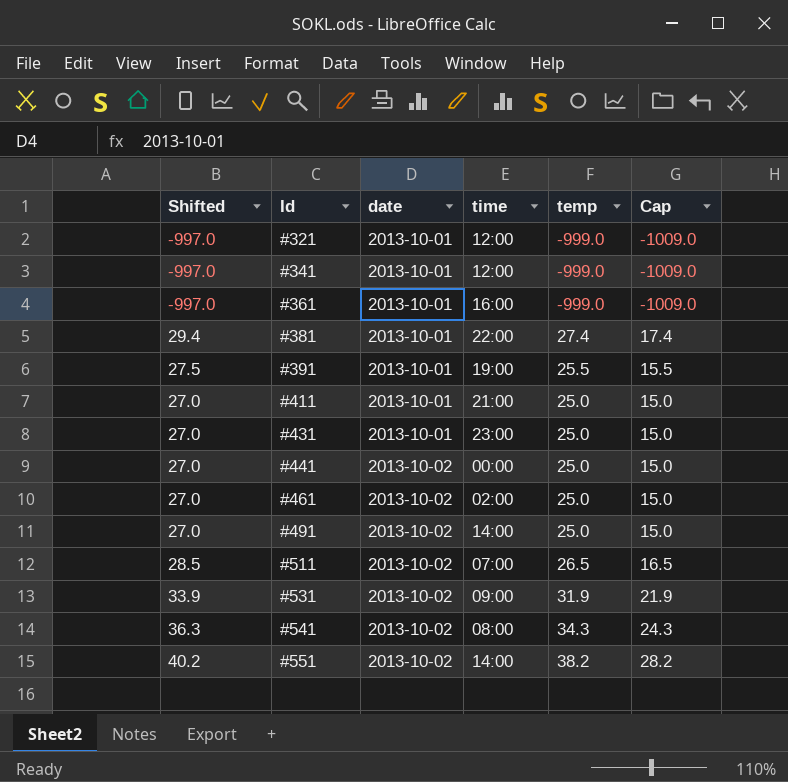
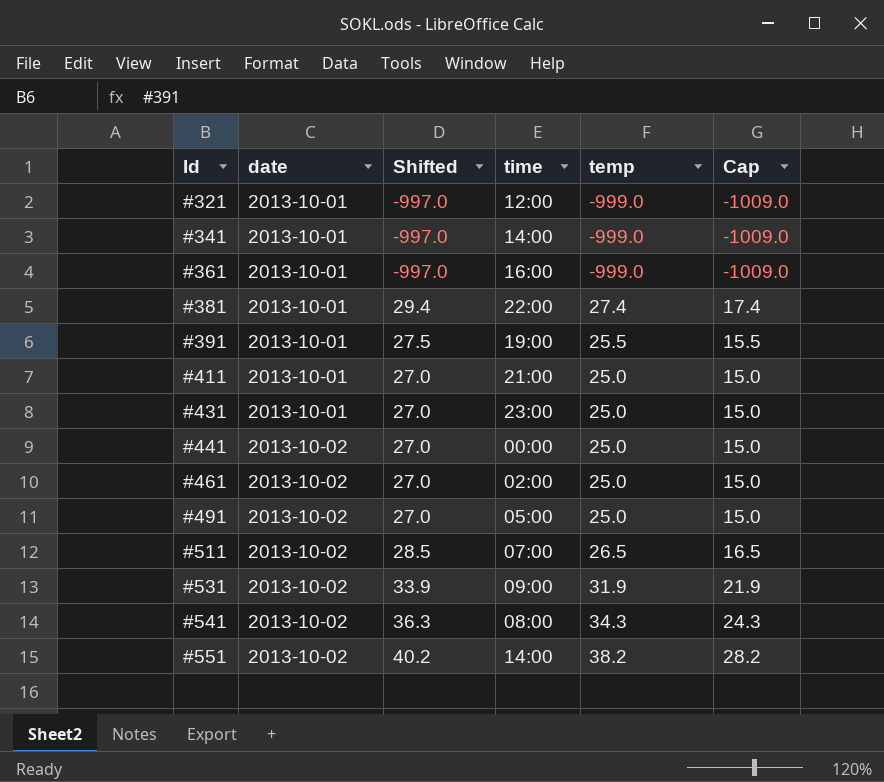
column Shifted | position: 1 -> 3
#341 | time: 12:00 -> 14:00
#491 | time: 14:00 -> 05:00

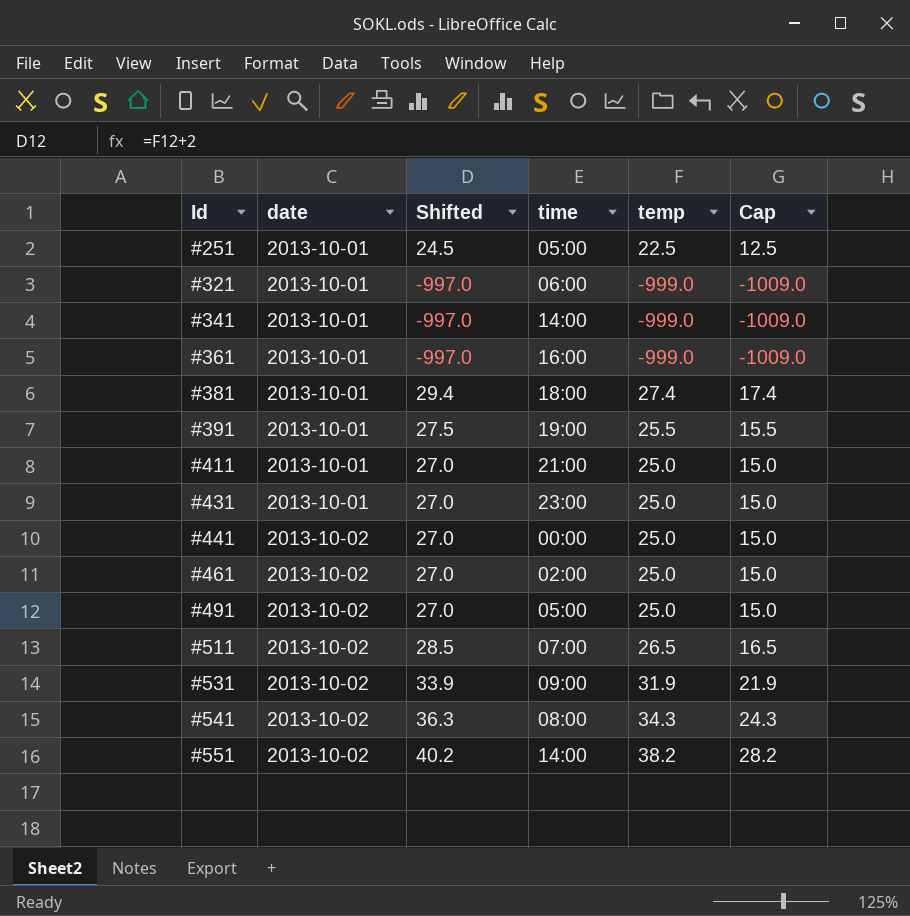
row #251: none -> 2013-10-01 | 24.5 | 05:00 | 22.5 | 12.5
#321 | time: 12:00 -> 06:00
#381 | time: 22:00 -> 18:00

